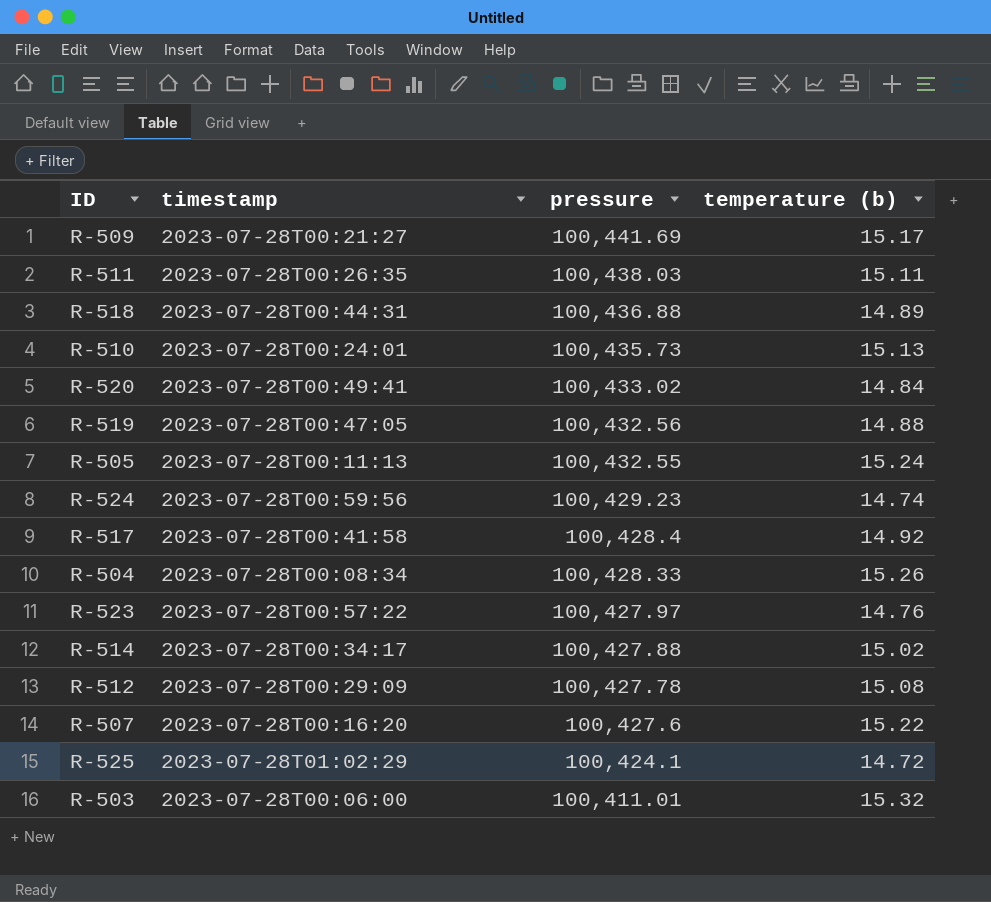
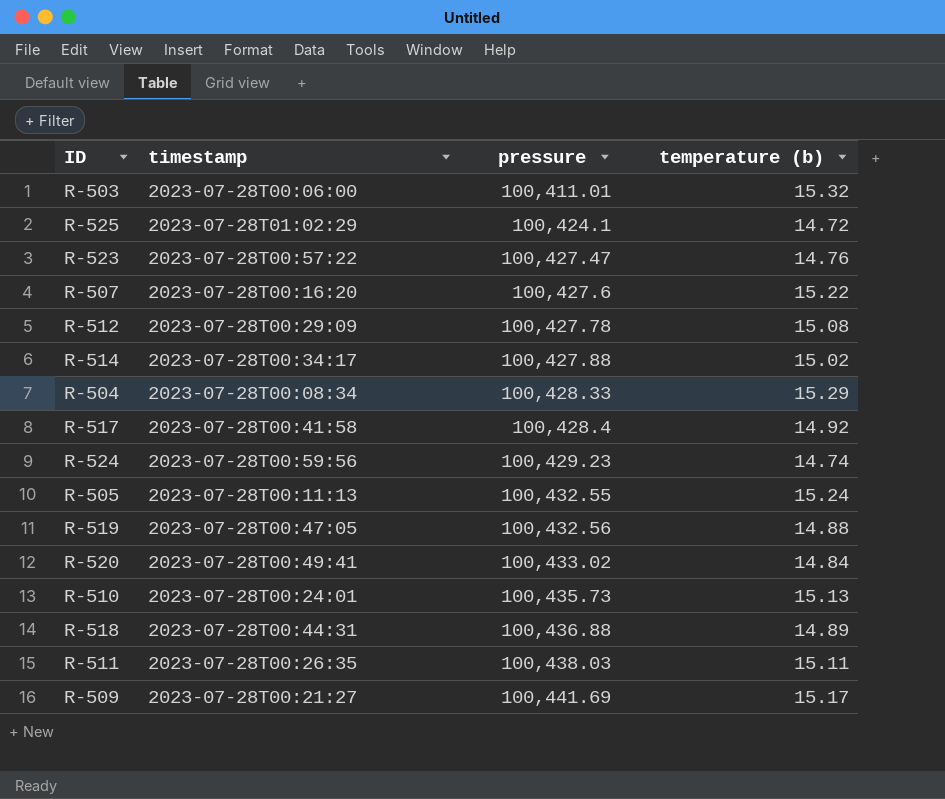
row order: pressure descending -> pressure ascending
R-523 | pressure: 100,427.97 -> 100,427.47
R-504 | temperature (b): 15.26 -> 15.29

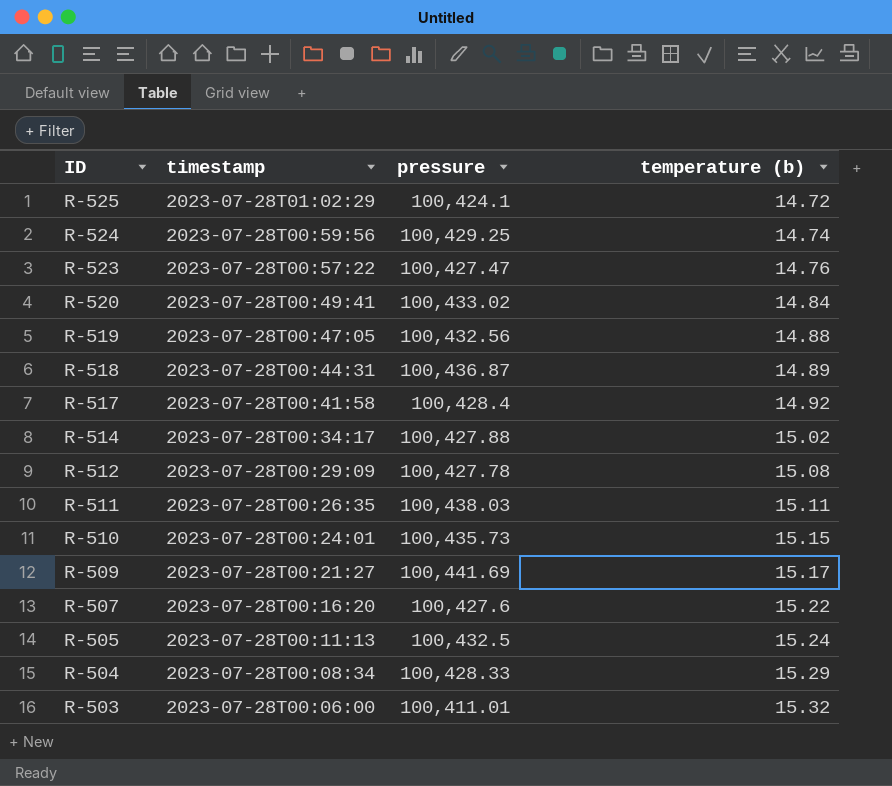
row order: pressure ascending -> ID descending
R-524 | pressure: 100,429.23 -> 100,429.25
R-518 | pressure: 100,436.88 -> 100,436.87
R-510 | temperature (b): 15.13 -> 15.15
R-505 | pressure: 100,432.55 -> 100,432.5

